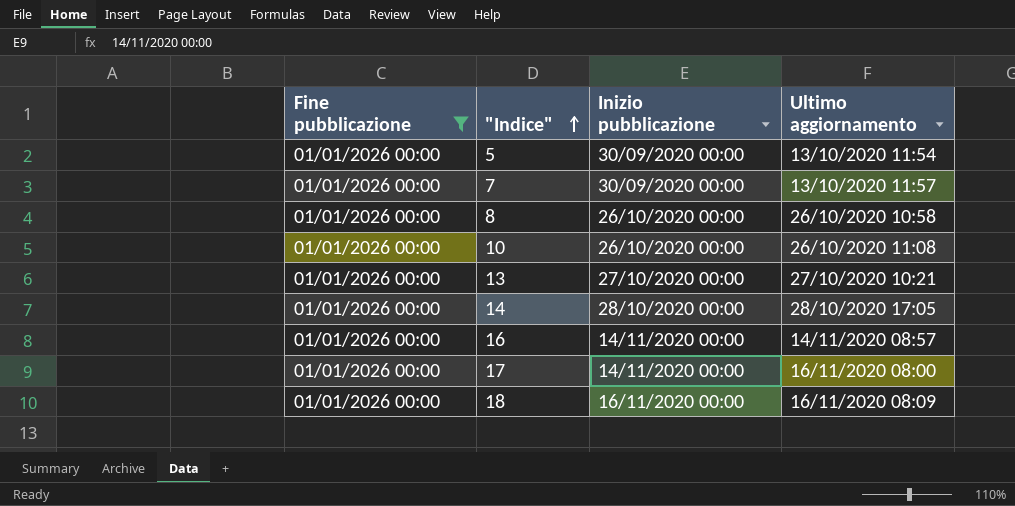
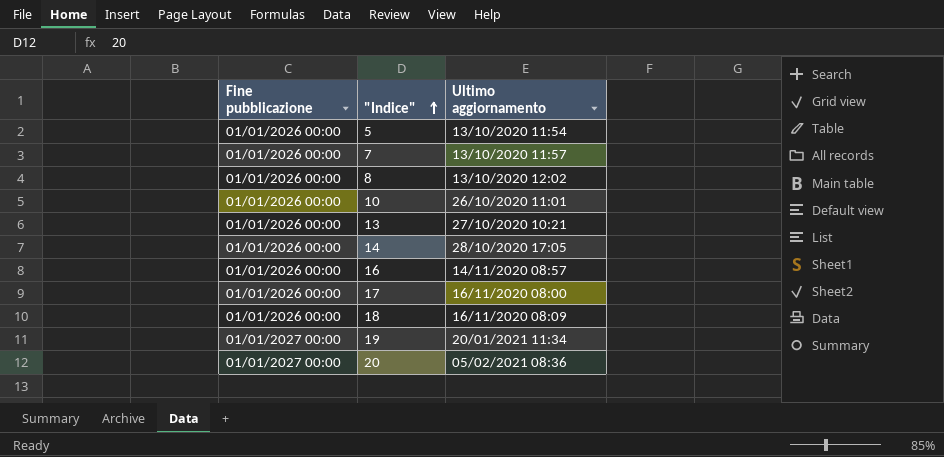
filter: Fine pubblicazione = 01/01/2026 00:00 -> none
column Inizio pubblicazione | position: 3 -> none
8 | Ultimo aggiornamento: 26/10/2020 10:58 -> 13/10/2020 12:02
10 | Ultimo aggiornamento: 26/10/2020 11:08 -> 26/10/2020 11:01

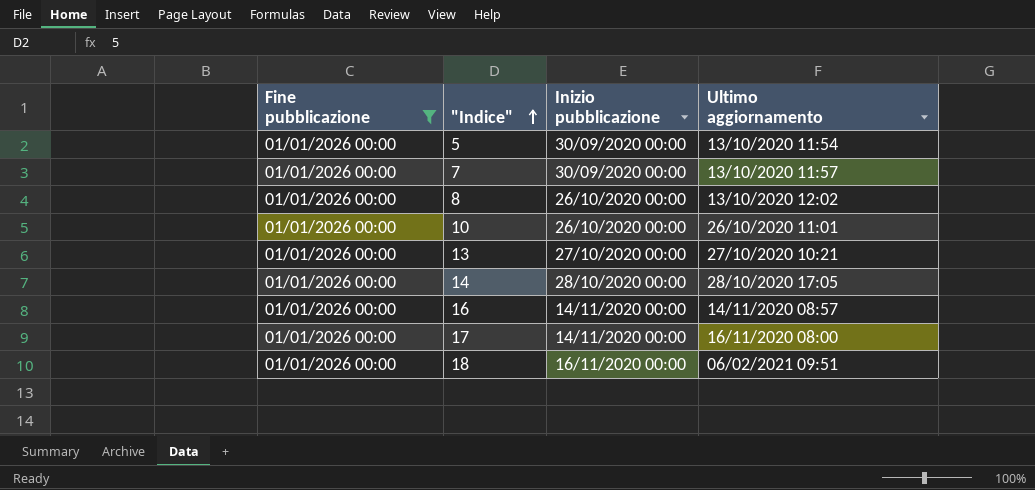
filter: none -> Fine pubblicazione = 01/01/2026 00:00
column Inizio pubblicazione | position: none -> 3
18 | Ultimo aggiornamento: 16/11/2020 08:09 -> 06/02/2021 09:51

